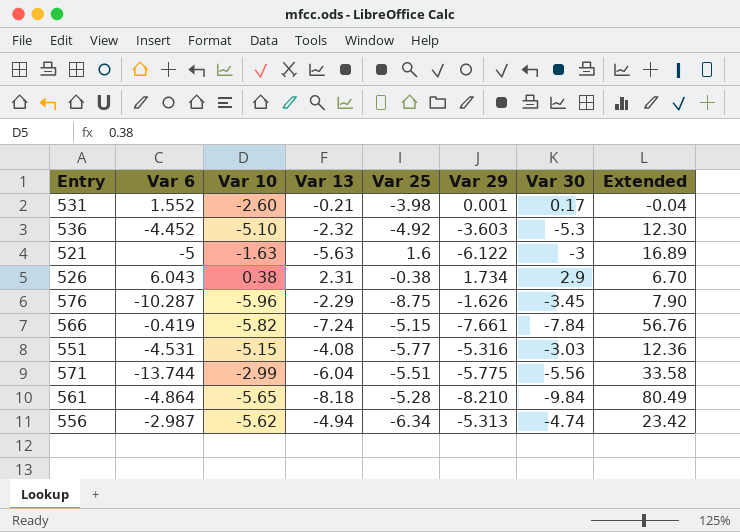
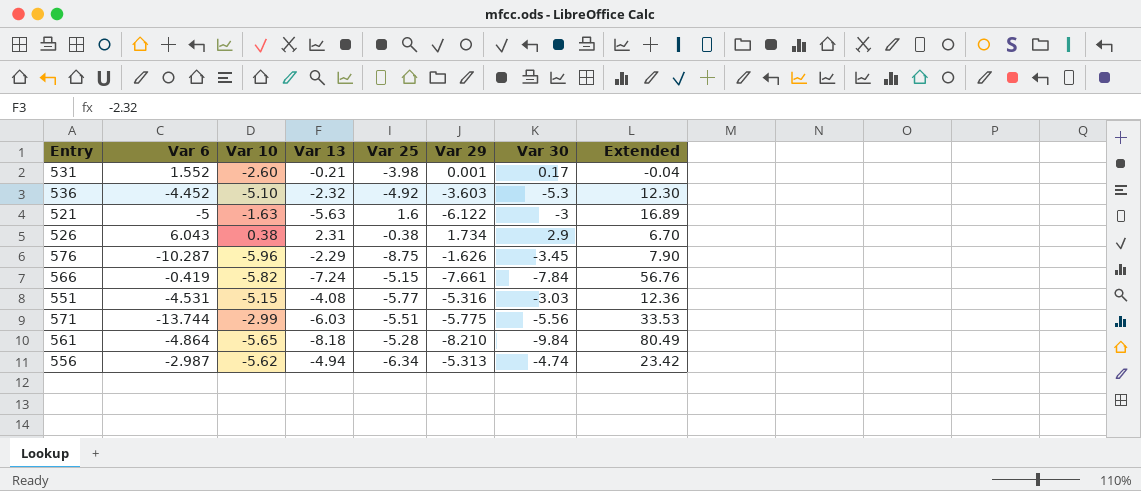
571 | Var 13: -6.04 -> -6.03
571 | Extended: 33.58 -> 33.53

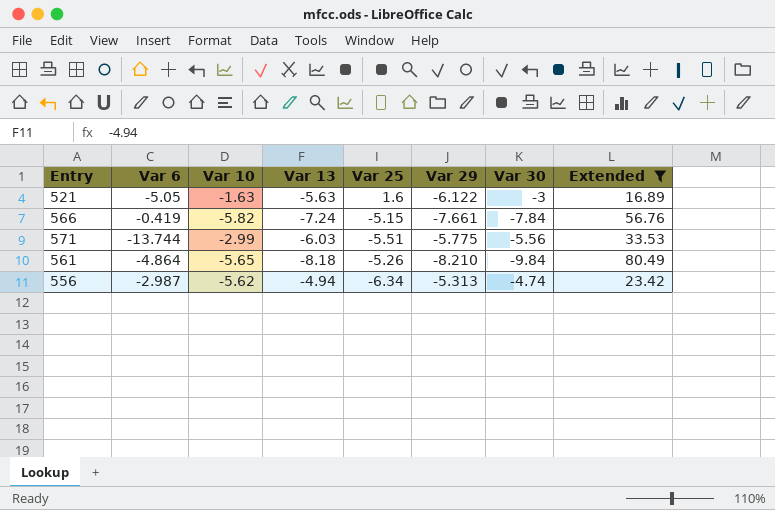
filter: none -> Extended >= 16.89
521 | Var 6: -5 -> -5.05
561 | Var 25: -5.28 -> -5.26

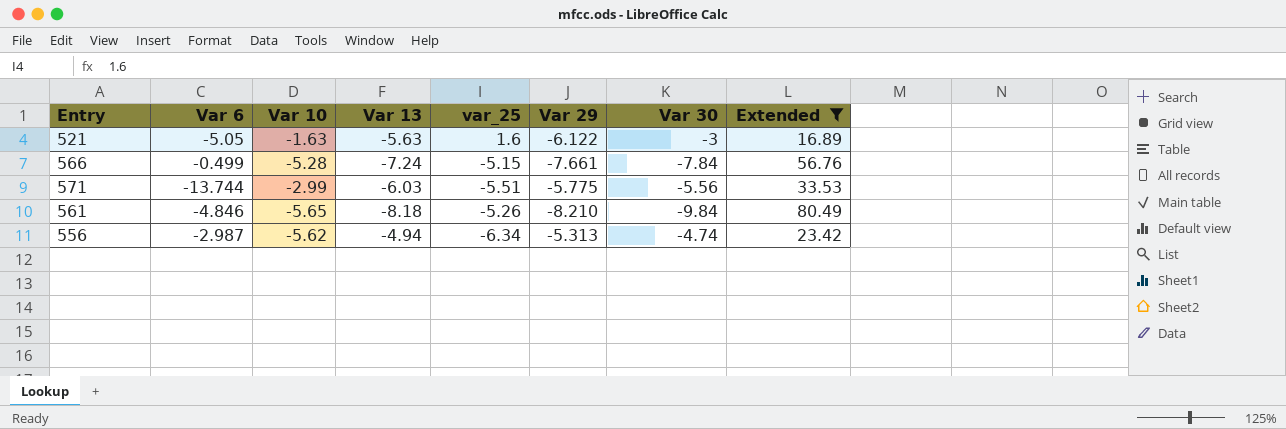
column name: Var 25 -> var_25
566 | Var 6: -0.419 -> -0.499
566 | Var 10: -5.82 -> -5.28
561 | Var 6: -4.864 -> -4.846

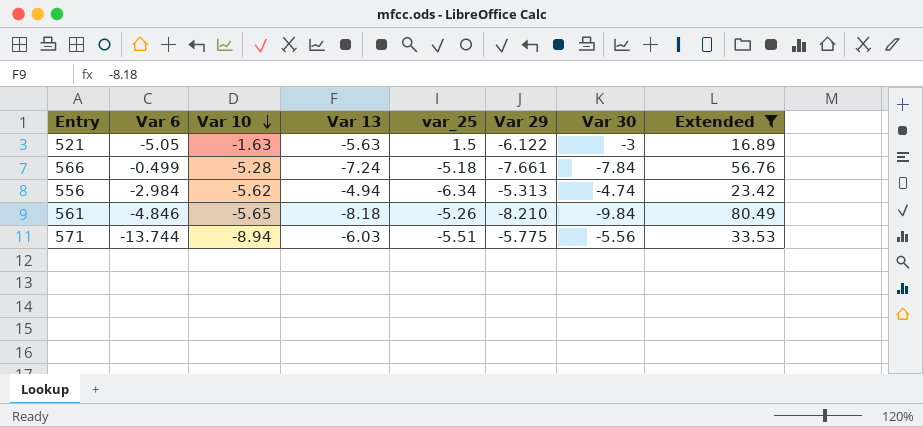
row order: none -> Var 10 descending
521 | var_25: 1.6 -> 1.5
566 | var_25: -5.15 -> -5.18
556 | Var 6: -2.987 -> -2.984
571 | Var 10: -2.99 -> -8.94

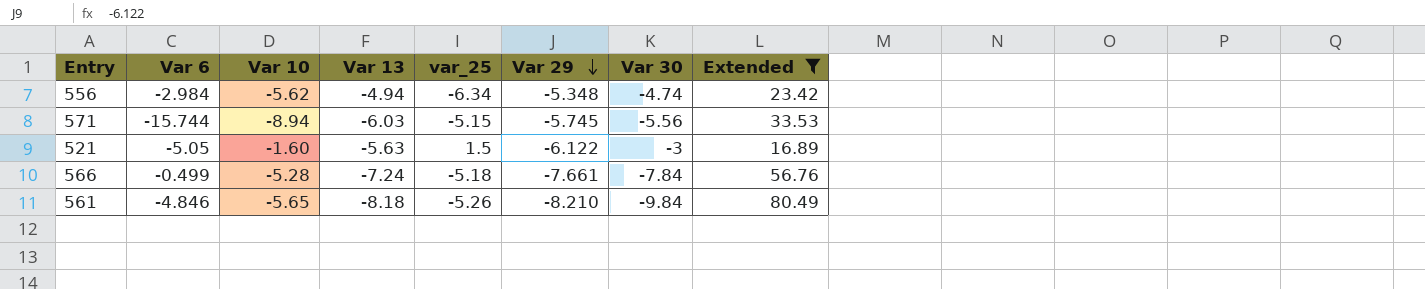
row order: Var 10 descending -> Var 29 descending
556 | Var 29: -5.313 -> -5.348
571 | Var 6: -13.744 -> -15.744
571 | var_25: -5.51 -> -5.15
571 | Var 29: -5.775 -> -5.745
521 | Var 10: -1.63 -> -1.60

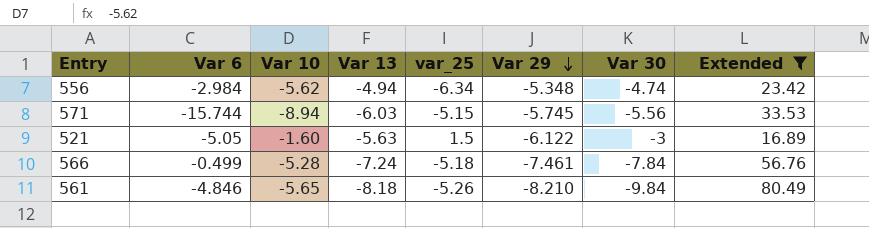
566 | Var 29: -7.661 -> -7.461

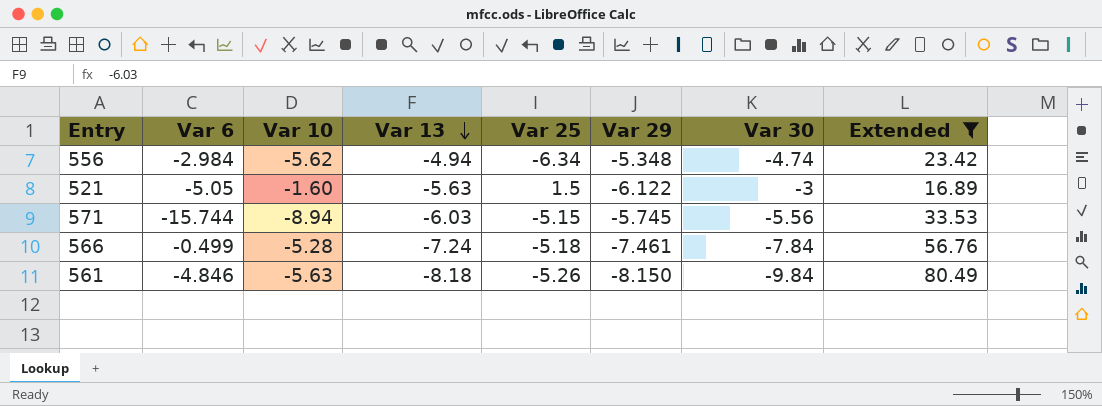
row order: Var 29 descending -> Var 13 descending
column name: var_25 -> Var 25
561 | Var 10: -5.65 -> -5.63
561 | Var 29: -8.210 -> -8.150

